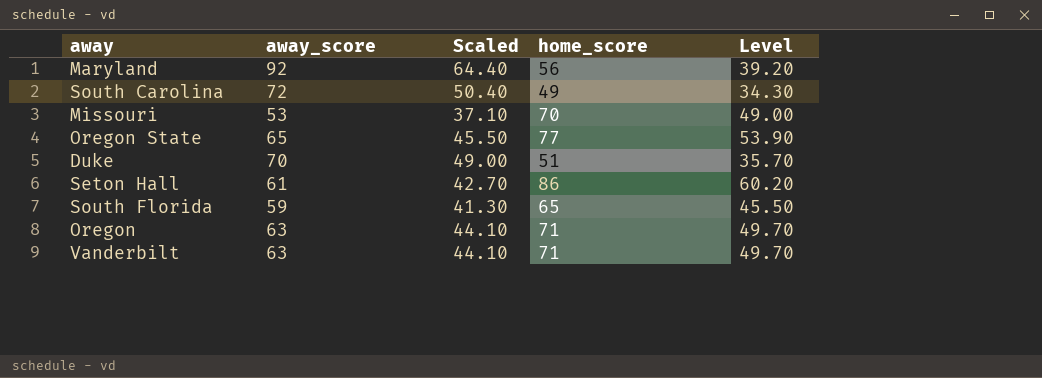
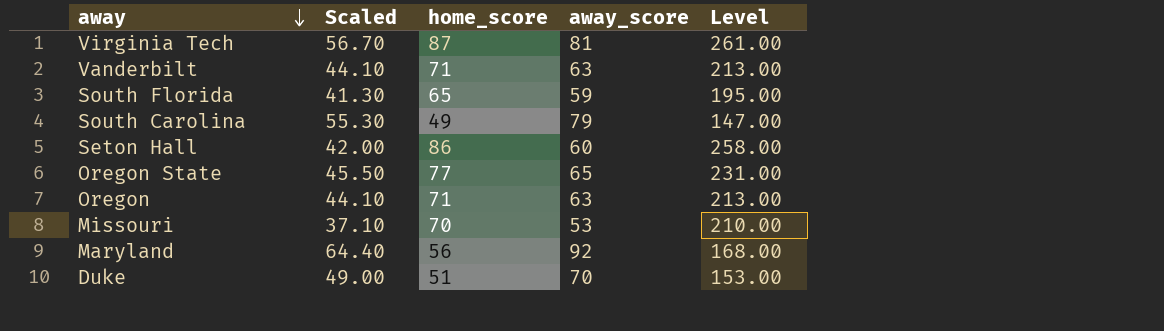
row order: none -> away descending
column away_score | position: 2 -> 4
column Level | formula: [home_score] * 0.7 -> [home_score] * 3
row Virginia Tech: none -> 56.70 | 87 | 81 | 261.00
South Carolina | Scaled: 50.40 -> 55.30
South Carolina | away_score: 72 -> 79
Seton Hall | Scaled: 42.70 -> 42.00
Seton Hall | away_score: 61 -> 60

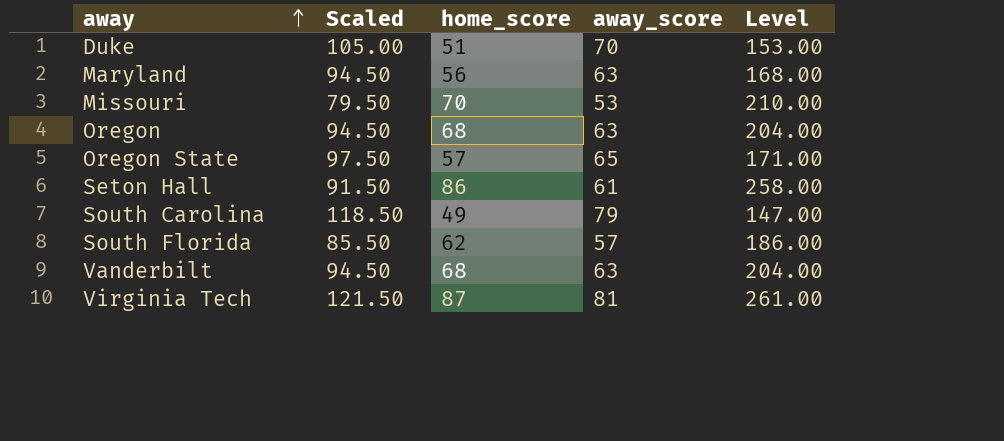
row order: away descending -> away ascending
column Scaled | formula: [away_score] * 0.7 -> [away_score] * 1.5
Maryland | away_score: 92 -> 63
Oregon | home_score: 71 -> 68
Oregon | Level: 213.00 -> 204.00
Oregon State | home_score: 77 -> 57
Oregon State | Level: 231.00 -> 171.00
Seton Hall | away_score: 60 -> 61
South Florida | home_score: 65 -> 62
South Florida | away_score: 59 -> 57
South Florida | Level: 195.00 -> 186.00
Vanderbilt | home_score: 71 -> 68
Vanderbilt | Level: 213.00 -> 204.00

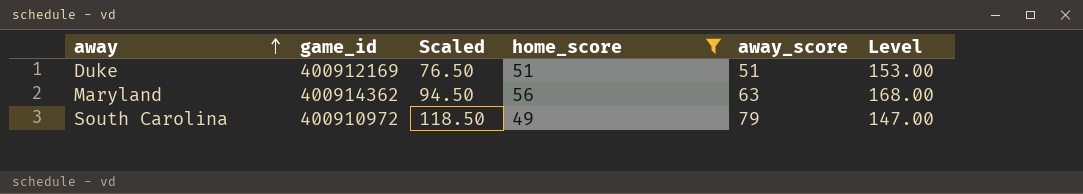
filter: none -> home_score <= 56
column game_id | position: none -> 2
Duke | Scaled: 105.00 -> 76.50
Duke | away_score: 70 -> 51

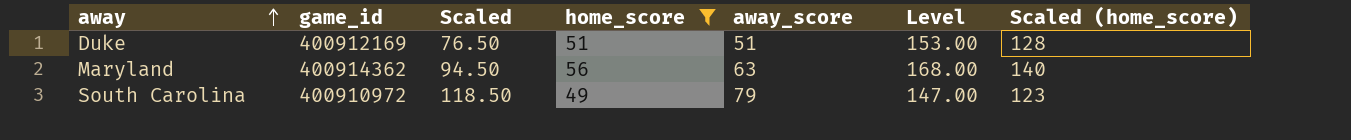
column Scaled (home_score) | formula: none -> [home_score] * 2.5

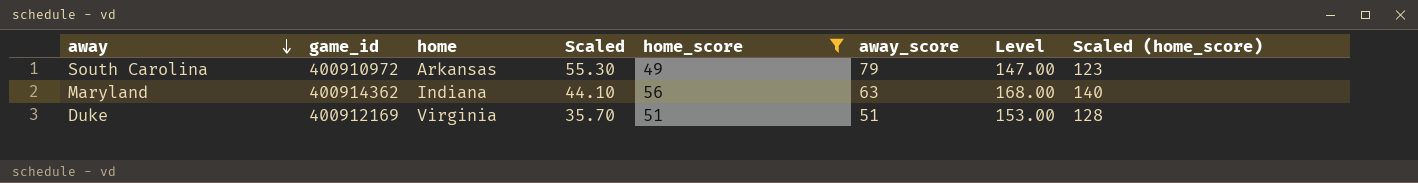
row order: away ascending -> away descending
column home | position: none -> 3
column Scaled | formula: [away_score] * 1.5 -> [away_score] * 0.7

